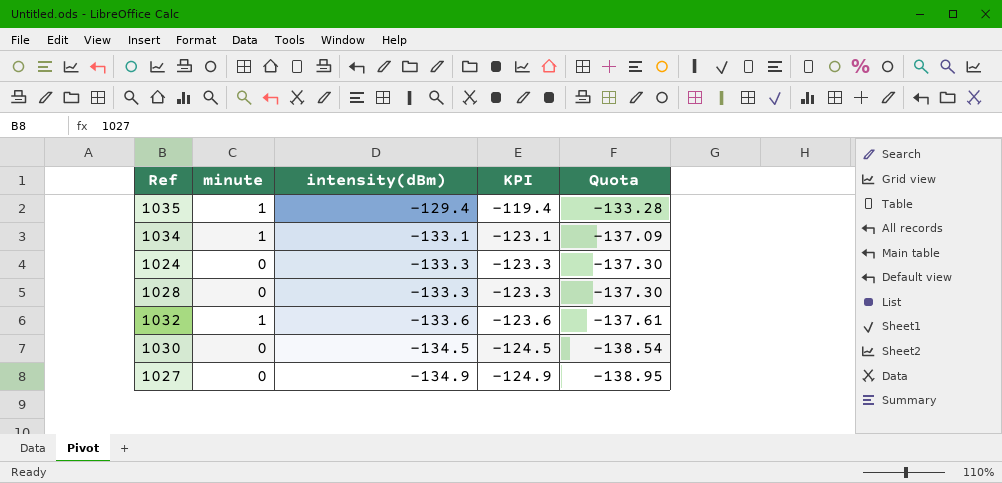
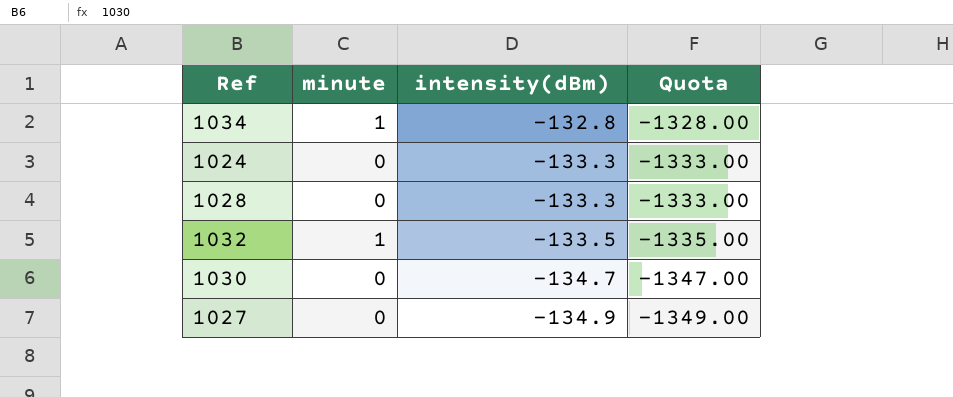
column KPI | formula: [intensity(dBm)] + 10 -> none
column Quota | formula: [intensity(dBm)] * 1.03 -> [intensity(dBm)] * 10
row 1035: 1 | -129.4 | -119.4 | -133.28 -> none
1034 | intensity(dBm): -133.1 -> -132.8
1032 | intensity(dBm): -133.6 -> -133.5
1030 | intensity(dBm): -134.5 -> -134.7

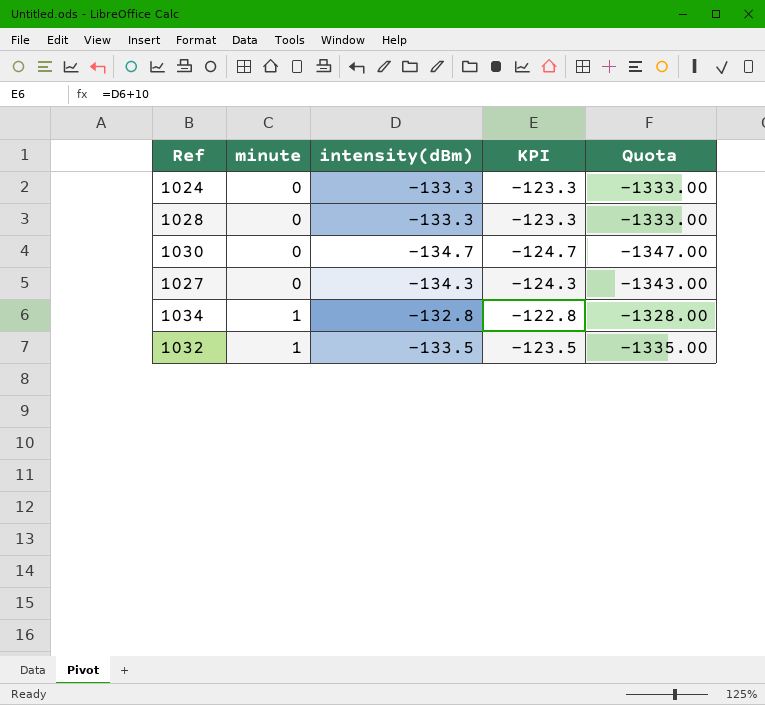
row order: intensity(dBm) descending -> minute ascending
column KPI | formula: none -> [intensity(dBm)] + 10
1027 | intensity(dBm): -134.9 -> -134.3
1027 | Quota: -1349.00 -> -1343.00

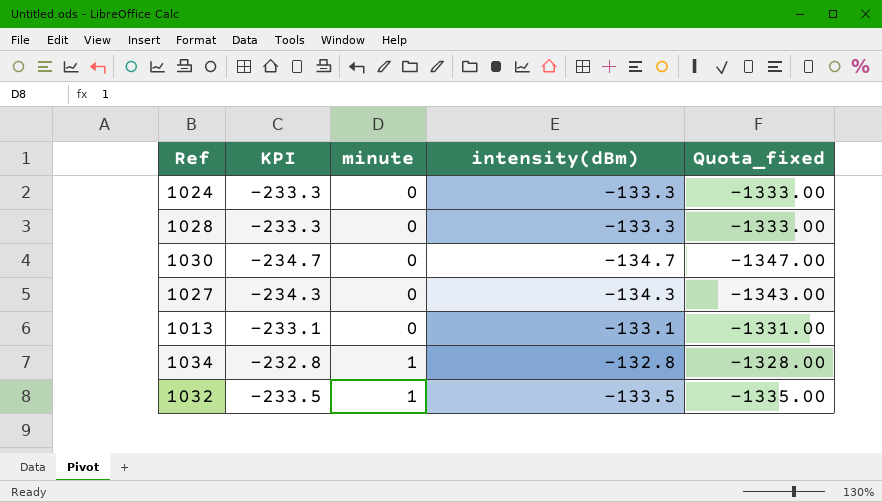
column KPI | formula: [intensity(dBm)] + 10 -> [intensity(dBm)] - 100
column KPI | position: 4 -> 2
column name: Quota -> Quota_fixed
row 1013: none -> -233.1 | 0 | -133.1 | -1331.00

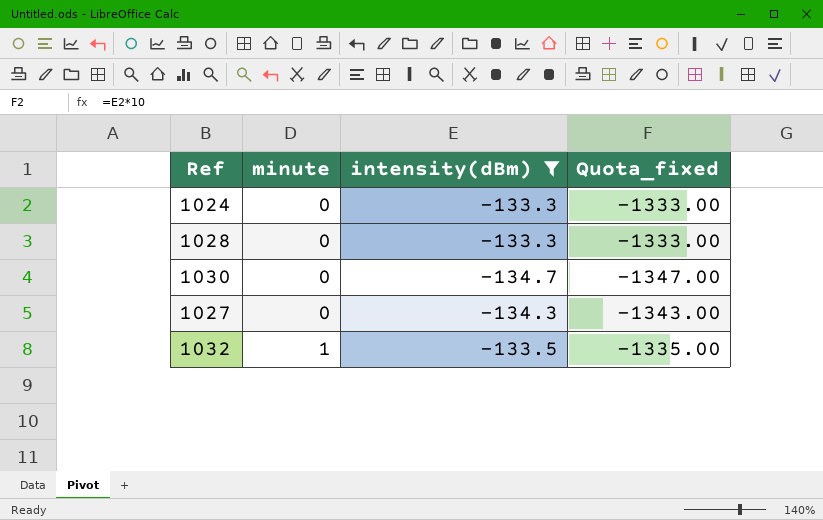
filter: none -> intensity(dBm) <= -133.3
column KPI | formula: [intensity(dBm)] - 100 -> none

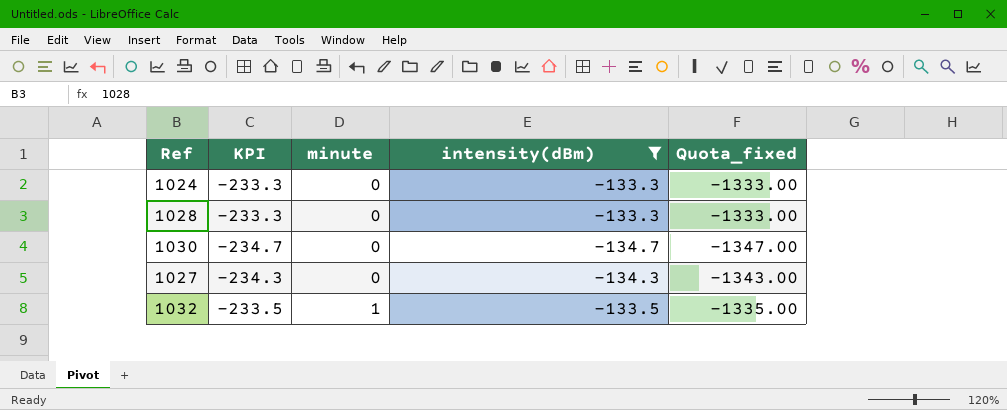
column KPI | formula: none -> [intensity(dBm)] - 100

